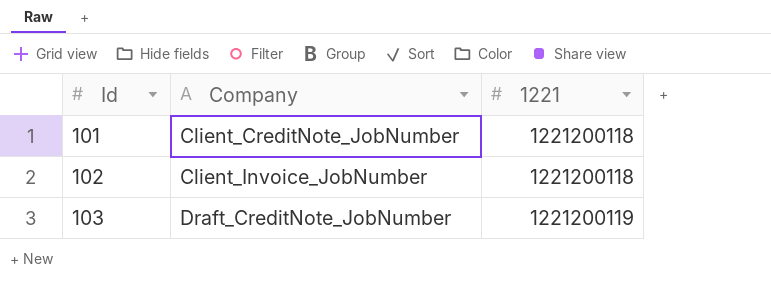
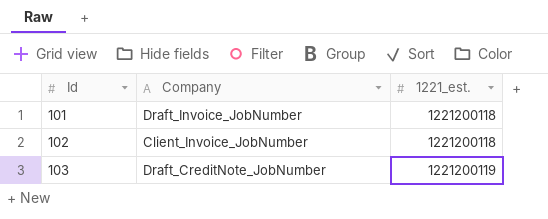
column name: 1221 -> 1221_est.
101 | Company: Client_CreditNote_JobNumber -> Draft_Invoice_JobNumber

